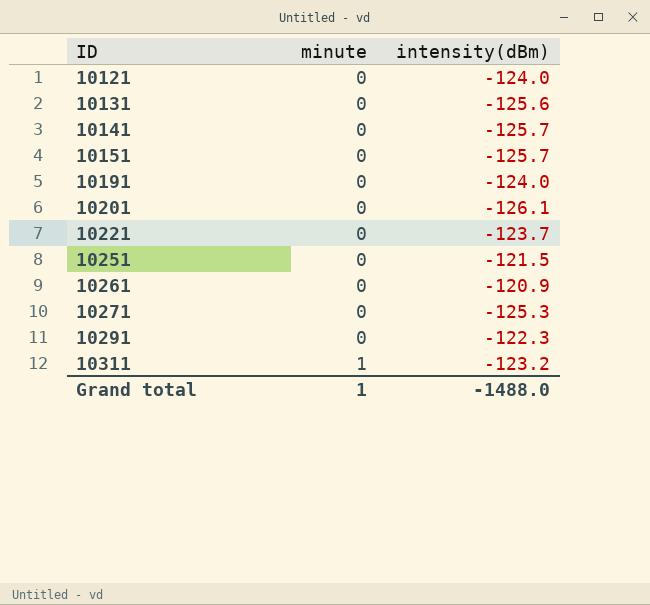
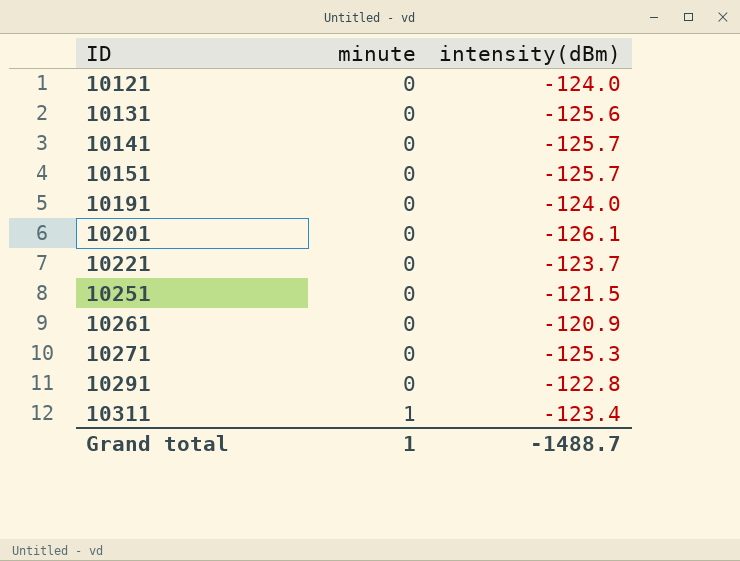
10291 | intensity(dBm): -122.3 -> -122.8
10311 | intensity(dBm): -123.2 -> -123.4
Grand total | intensity(dBm): -1488.0 -> -1488.7

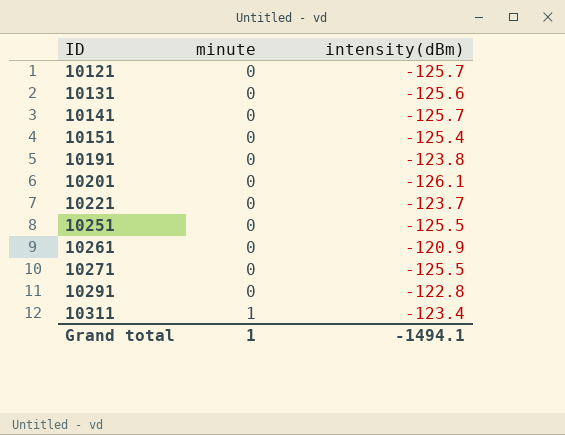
10121 | intensity(dBm): -124.0 -> -125.7
10151 | intensity(dBm): -125.7 -> -125.4
10191 | intensity(dBm): -124.0 -> -123.8
10251 | intensity(dBm): -121.5 -> -125.5
10271 | intensity(dBm): -125.3 -> -125.5
Grand total | intensity(dBm): -1488.7 -> -1494.1

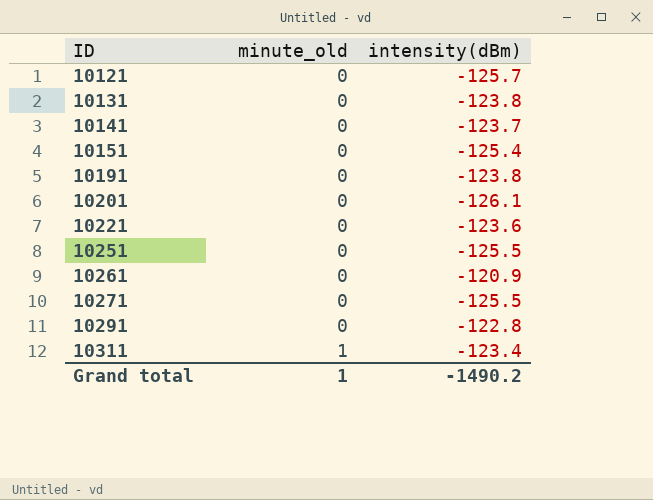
column name: minute -> minute_old
10131 | intensity(dBm): -125.6 -> -123.8
10141 | intensity(dBm): -125.7 -> -123.7
10221 | intensity(dBm): -123.7 -> -123.6
Grand total | intensity(dBm): -1494.1 -> -1490.2

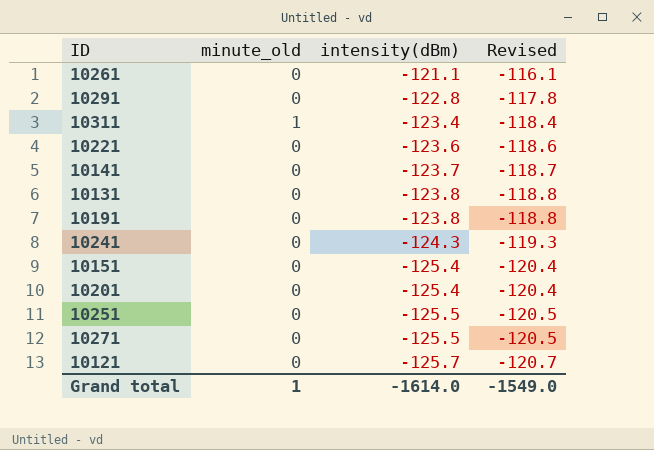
row order: ID ascending -> intensity(dBm) descending
column Revised | formula: none -> [intensity(dBm)] + 5
10261 | intensity(dBm): -120.9 -> -121.1
row 10241: none -> 0 | -124.3 | -119.3
10201 | intensity(dBm): -126.1 -> -125.4
Grand total | intensity(dBm): -1490.2 -> -1614.0

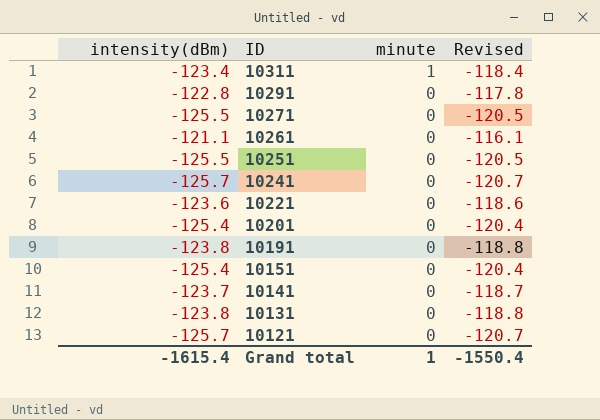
row order: intensity(dBm) descending -> ID descending
column intensity(dBm) | position: 3 -> 1
column name: minute_old -> minute
10241 | intensity(dBm): -124.3 -> -125.7
10241 | Revised: -119.3 -> -120.7
Grand total | intensity(dBm): -1614.0 -> -1615.4
Grand total | Revised: -1549.0 -> -1550.4

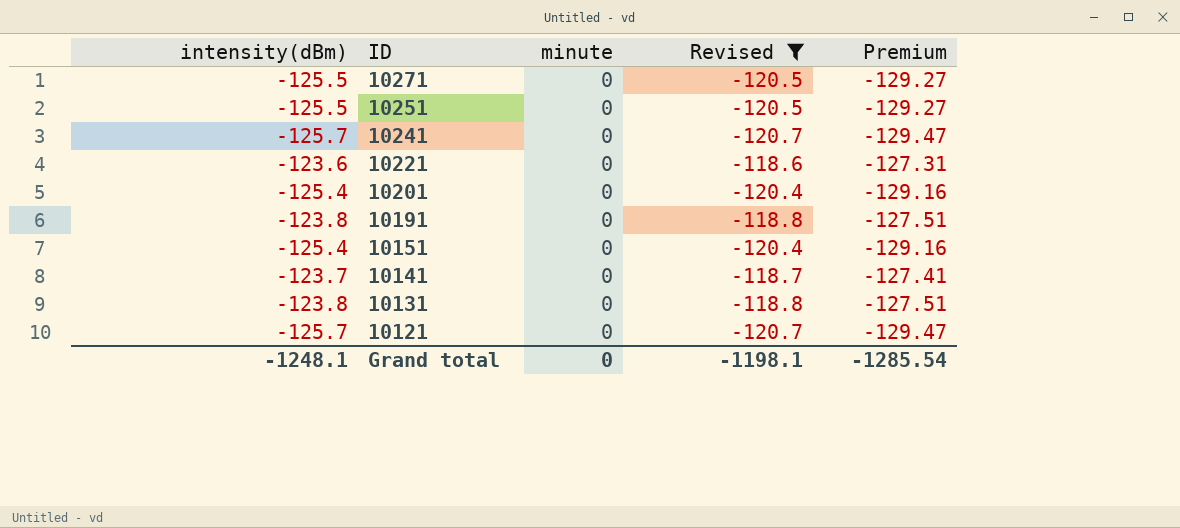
filter: none -> Revised <= -118.6
column Premium | formula: none -> [intensity(dBm)] * 1.03
Grand total | intensity(dBm): -1615.4 -> -1248.1
Grand total | minute: 1 -> 0
Grand total | Revised: -1550.4 -> -1198.1

